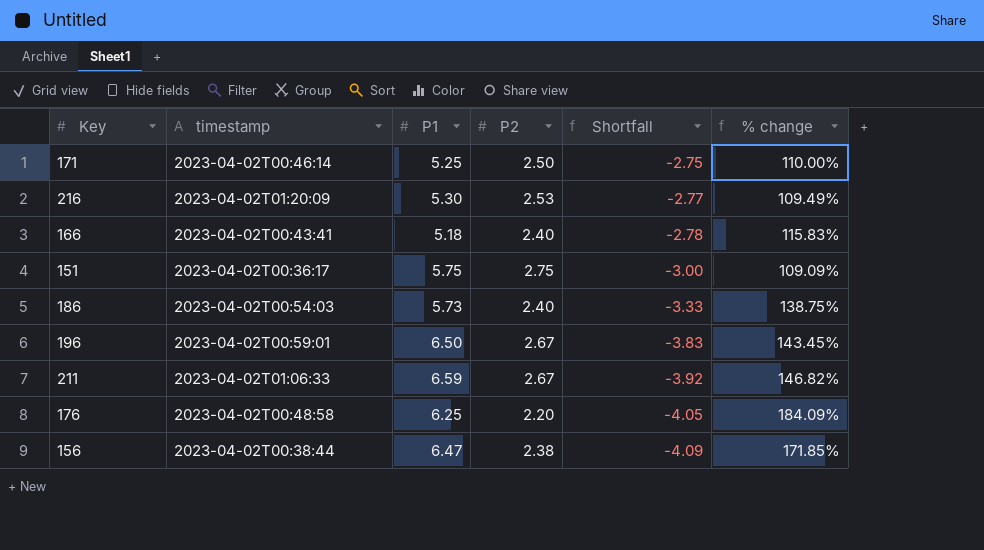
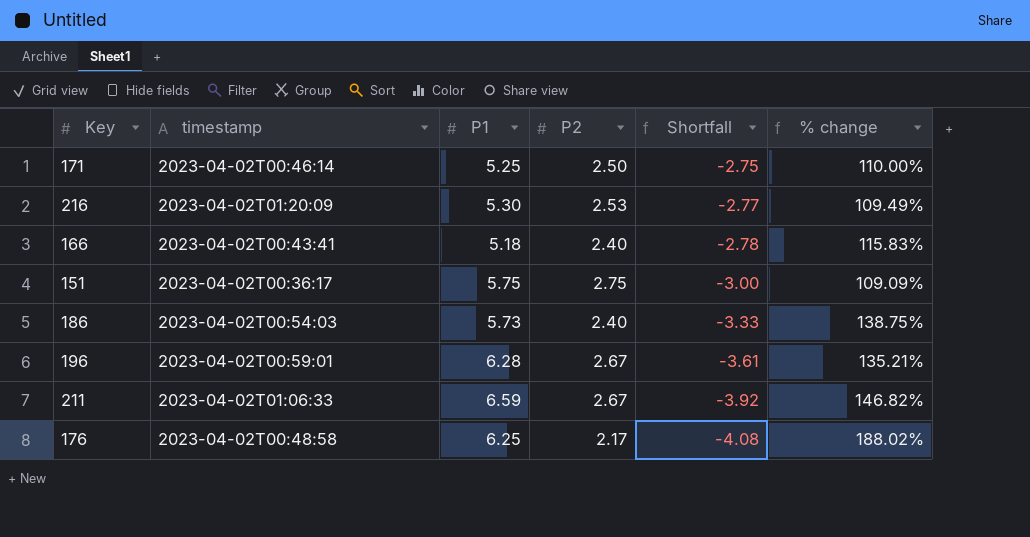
row 156: 2023-04-02T00:38:44 | 6.47 | 2.38 | -4.09 | 171.85% -> none
196 | P1: 6.50 -> 6.28
196 | Shortfall: -3.83 -> -3.61
196 | % change: 143.45% -> 135.21%
176 | P2: 2.20 -> 2.17
176 | Shortfall: -4.05 -> -4.08
176 | % change: 184.09% -> 188.02%

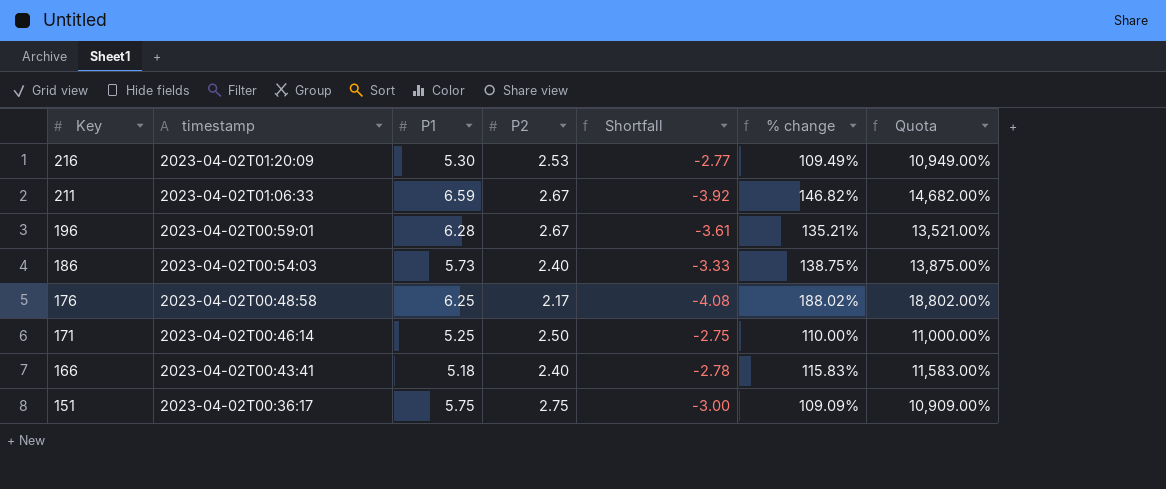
row order: Shortfall descending -> Key descending
column Quota | formula: none -> [% change] * 100

